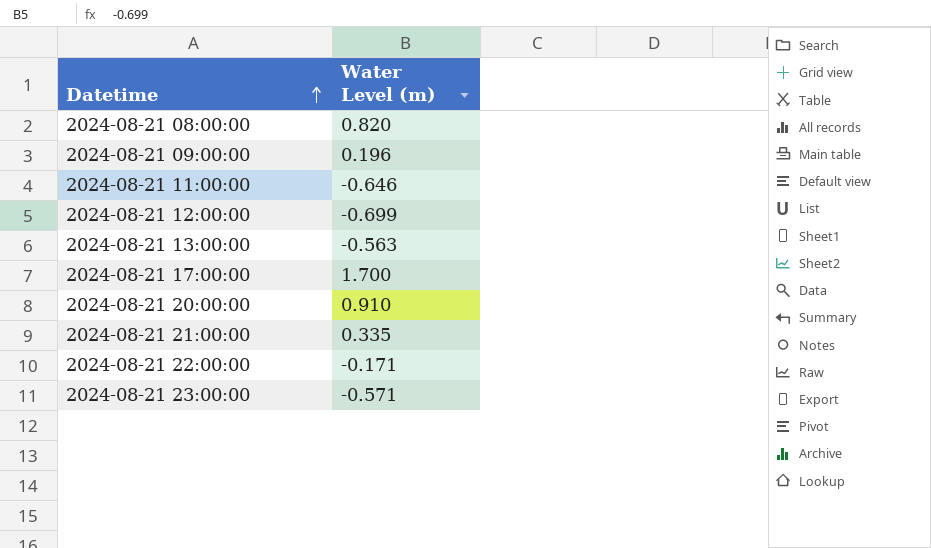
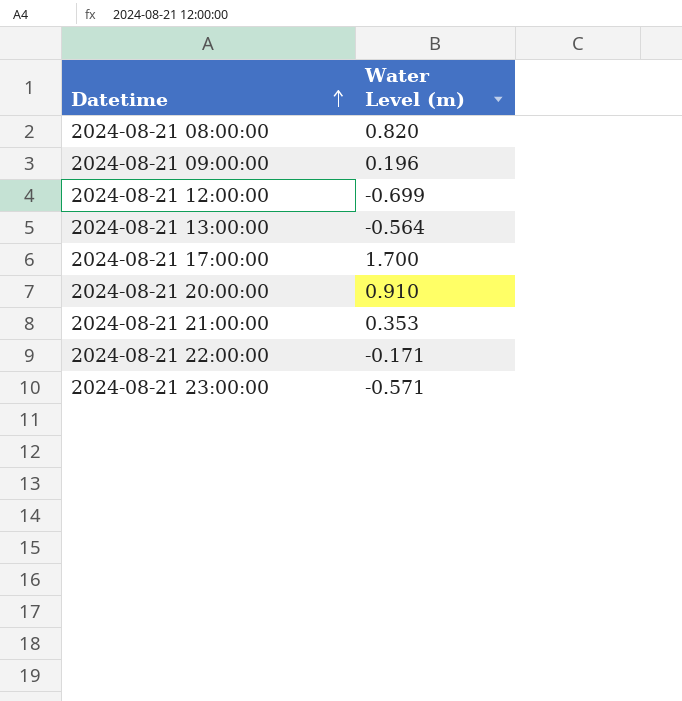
row 2024-08-21 11:00:00: -0.646 -> none
2024-08-21 13:00:00 | Water Level (m): -0.563 -> -0.564
2024-08-21 21:00:00 | Water Level (m): 0.335 -> 0.353

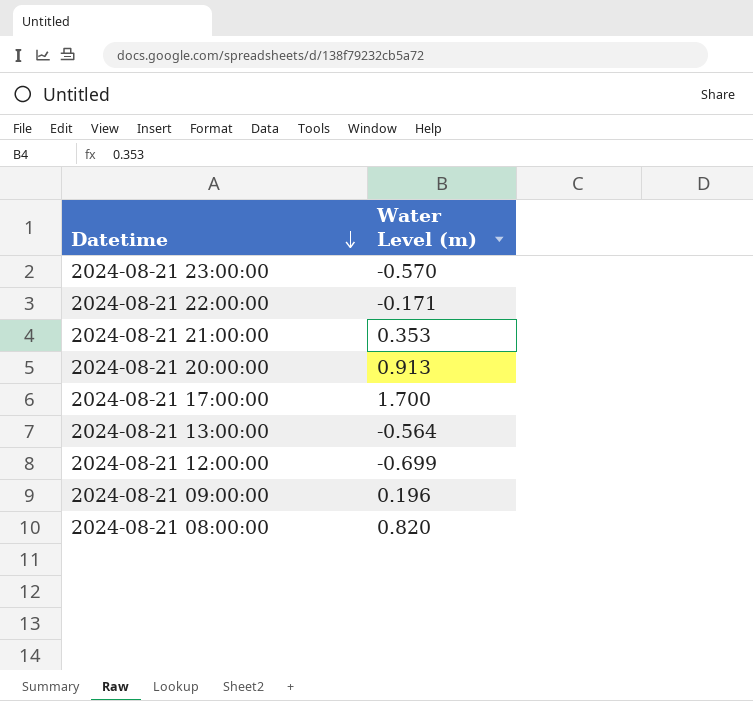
row order: Datetime ascending -> Datetime descending
2024-08-21 23:00:00 | Water Level (m): -0.571 -> -0.570
2024-08-21 20:00:00 | Water Level (m): 0.910 -> 0.913

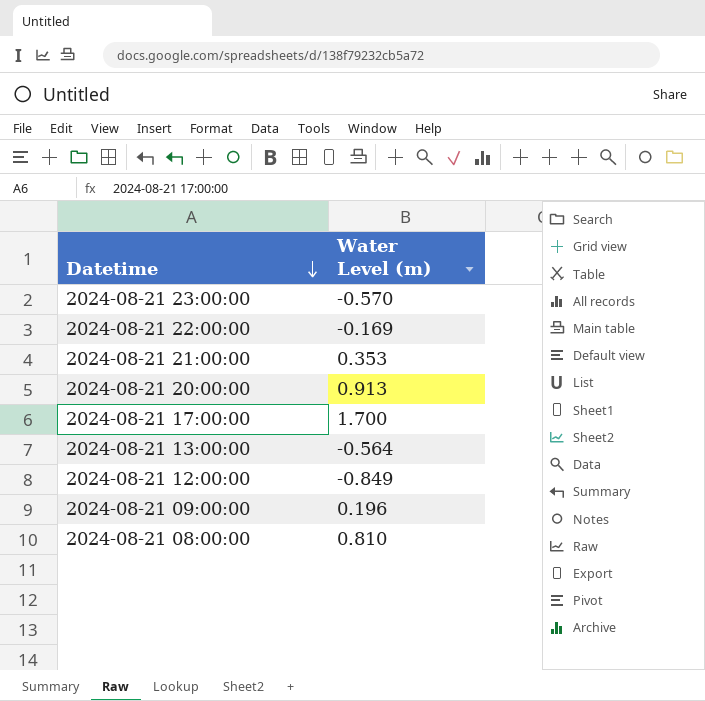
2024-08-21 22:00:00 | Water Level (m): -0.171 -> -0.169
2024-08-21 12:00:00 | Water Level (m): -0.699 -> -0.849
2024-08-21 08:00:00 | Water Level (m): 0.820 -> 0.810

